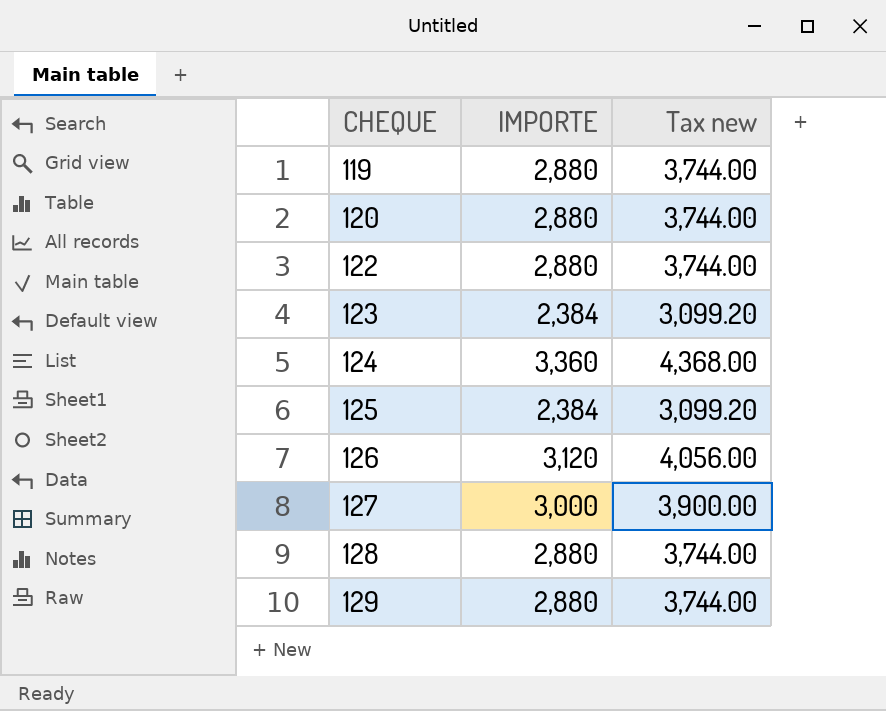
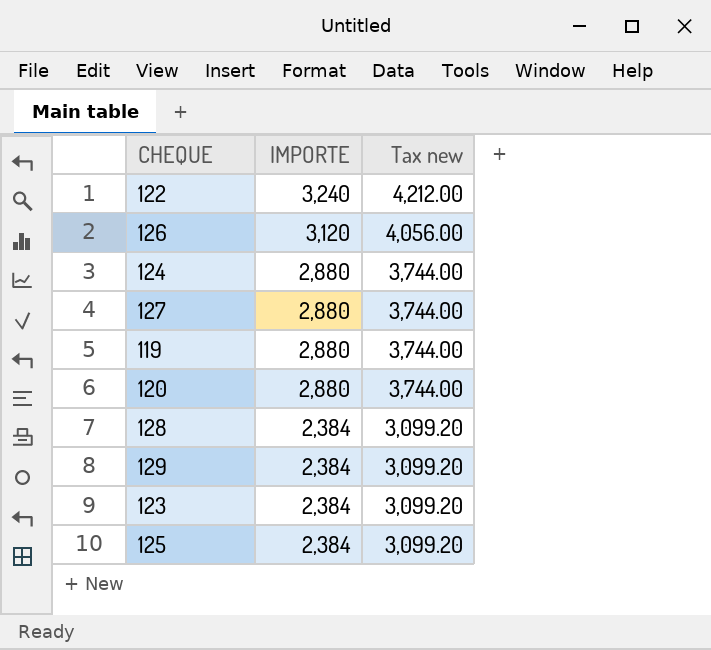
row order: CHEQUE ascending -> IMPORTE descending
122 | IMPORTE: 2,880 -> 3,240
122 | Tax new: 3,744.00 -> 4,212.00
124 | IMPORTE: 3,360 -> 2,880
124 | Tax new: 4,368.00 -> 3,744.00
127 | IMPORTE: 3,000 -> 2,880
127 | Tax new: 3,900.00 -> 3,744.00
128 | IMPORTE: 2,880 -> 2,384
128 | Tax new: 3,744.00 -> 3,099.20
129 | IMPORTE: 2,880 -> 2,384
129 | Tax new: 3,744.00 -> 3,099.20

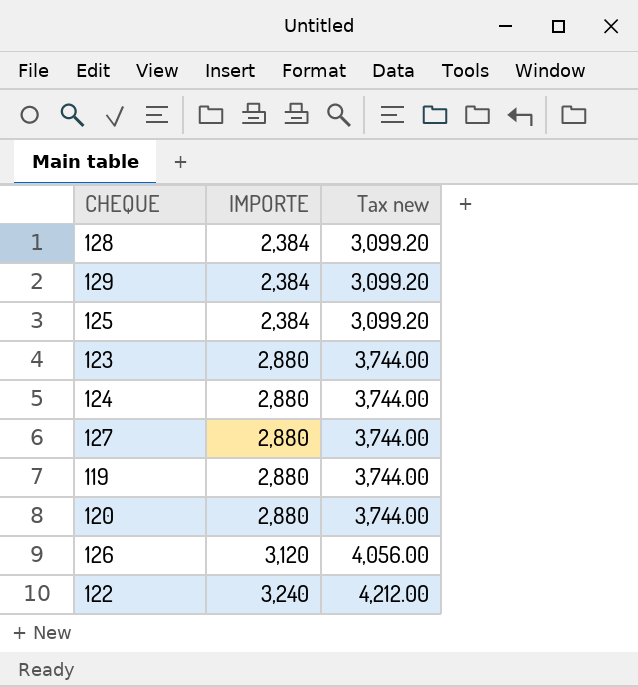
row order: IMPORTE descending -> IMPORTE ascending
123 | IMPORTE: 2,384 -> 2,880
123 | Tax new: 3,099.20 -> 3,744.00

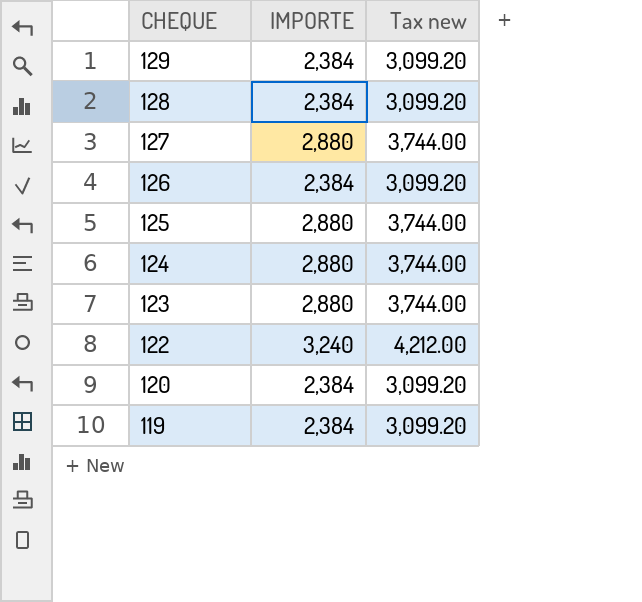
row order: IMPORTE ascending -> CHEQUE descending
126 | IMPORTE: 3,120 -> 2,384
126 | Tax new: 4,056.00 -> 3,099.20
125 | IMPORTE: 2,384 -> 2,880
125 | Tax new: 3,099.20 -> 3,744.00
120 | IMPORTE: 2,880 -> 2,384
120 | Tax new: 3,744.00 -> 3,099.20
119 | IMPORTE: 2,880 -> 2,384
119 | Tax new: 3,744.00 -> 3,099.20

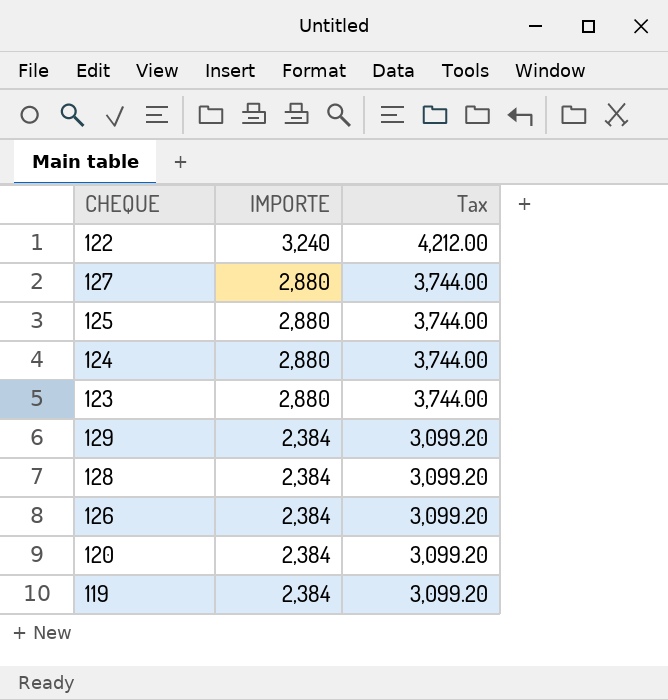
row order: CHEQUE descending -> IMPORTE descending
column name: Tax new -> Tax

